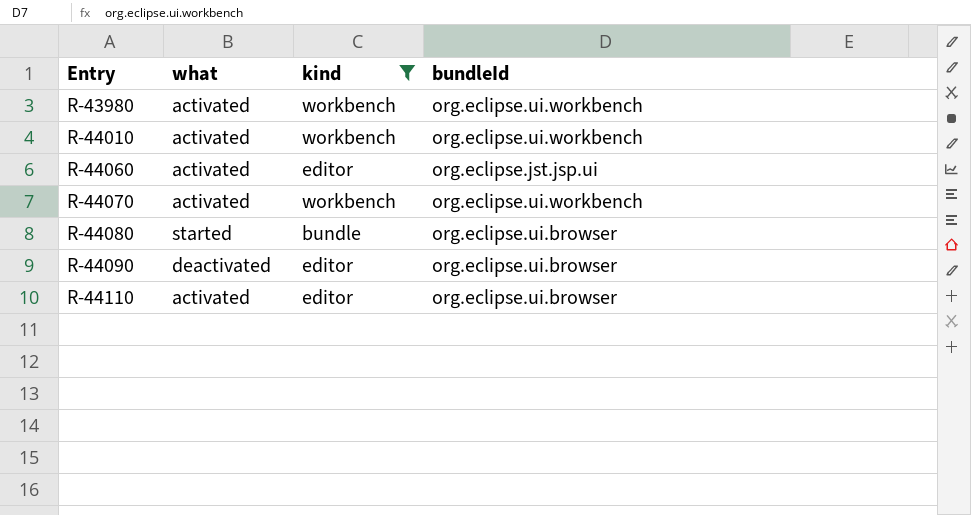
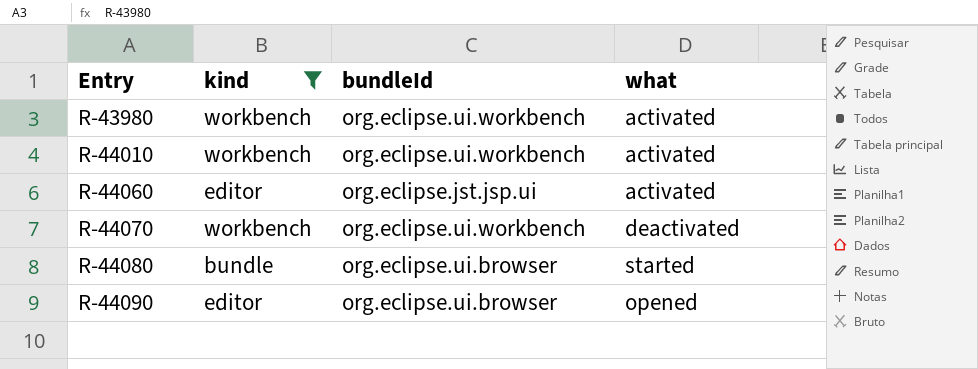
column what | position: 2 -> 4
row R-44110: activated | editor | org.eclipse.ui.browser -> none
R-44070 | what: activated -> deactivated
R-44090 | what: deactivated -> opened

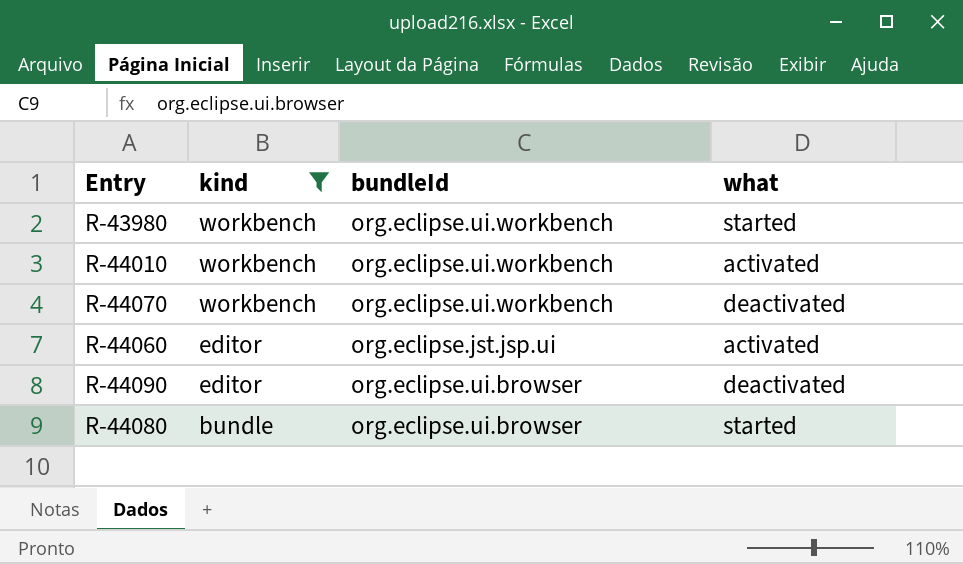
row order: Entry ascending -> kind descending
R-43980 | what: activated -> started
R-44090 | what: opened -> deactivated

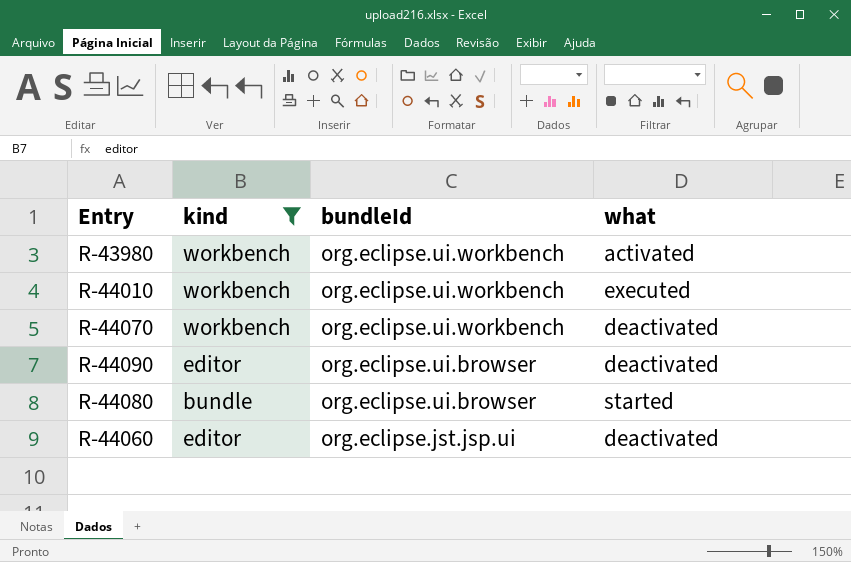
row order: kind descending -> bundleId descending
R-43980 | what: started -> activated
R-44010 | what: activated -> executed
R-44060 | what: activated -> deactivated

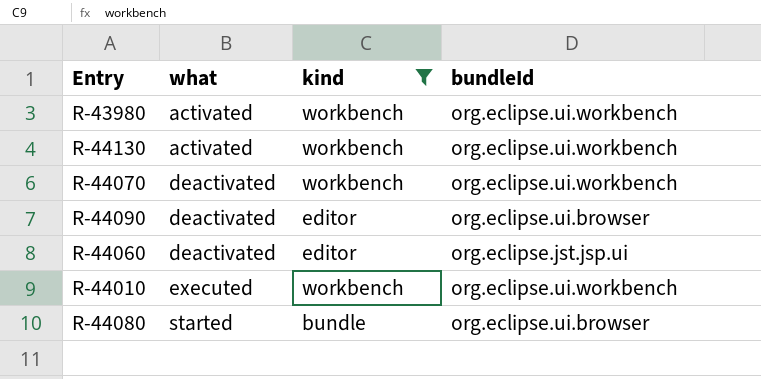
row order: bundleId descending -> what ascending
column what | position: 4 -> 2
row R-44130: none -> activated | workbench | org.eclipse.ui.workbench

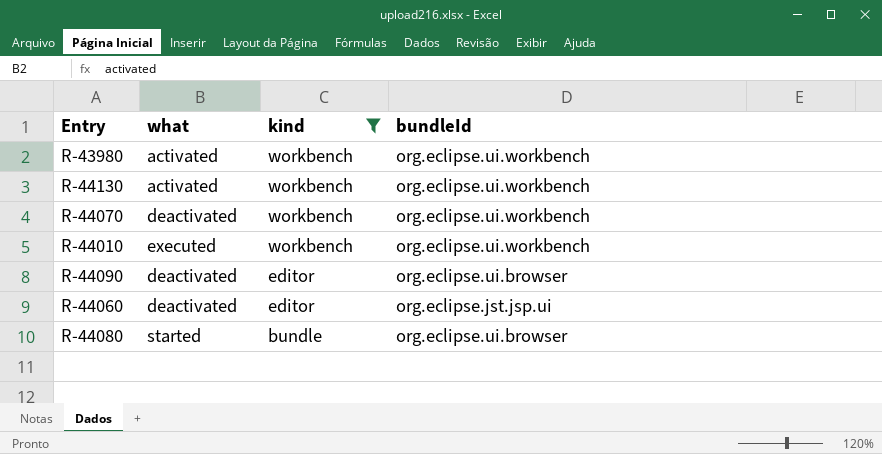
row order: what ascending -> kind descending

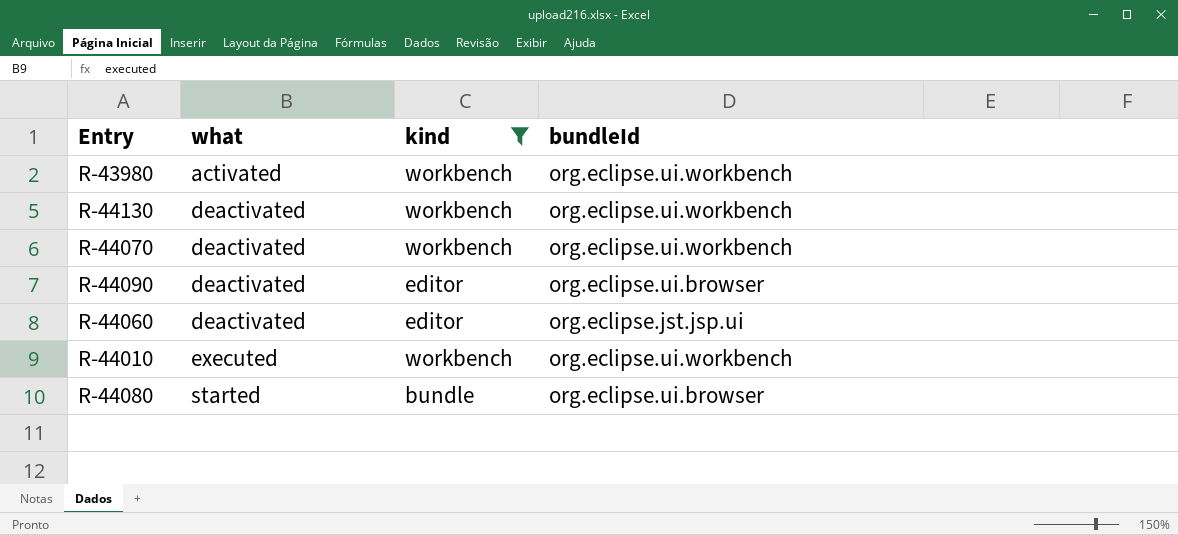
row order: kind descending -> what ascending
R-44130 | what: activated -> deactivated

